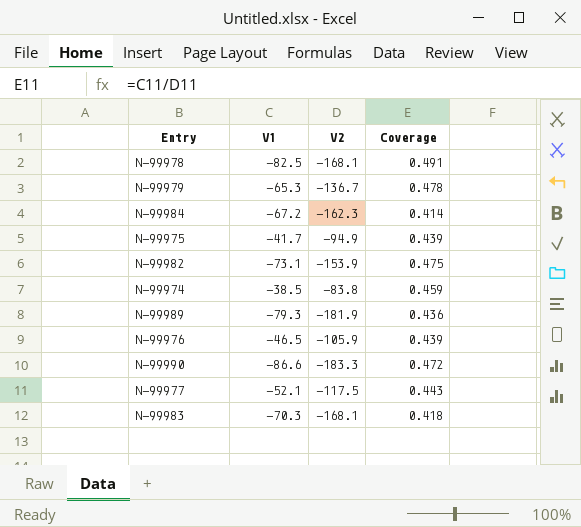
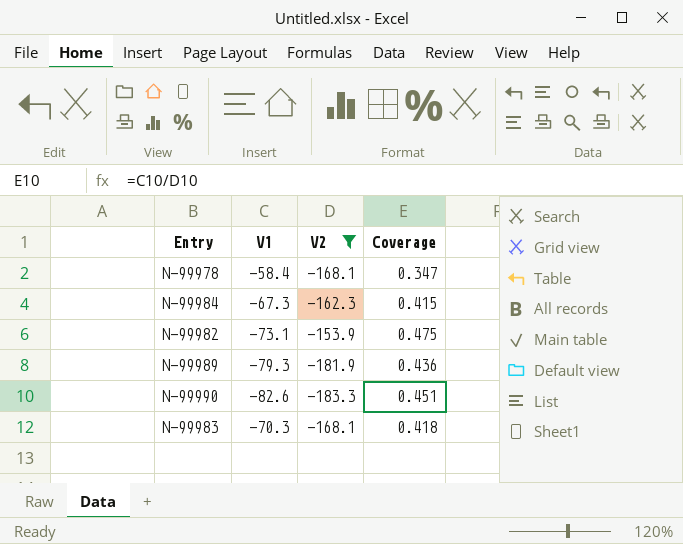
filter: none -> V2 <= -153.9
N-99978 | V1: -82.5 -> -58.4
N-99978 | Coverage: 0.491 -> 0.347
N-99984 | V1: -67.2 -> -67.3
N-99984 | Coverage: 0.414 -> 0.415
N-99990 | V1: -86.6 -> -82.6
N-99990 | Coverage: 0.472 -> 0.451

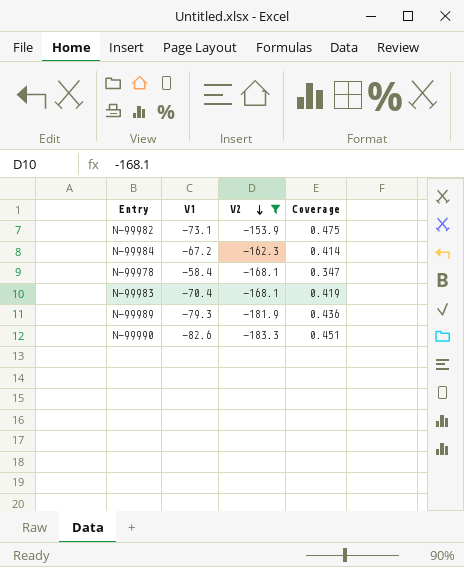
row order: none -> V2 descending
N-99984 | V1: -67.3 -> -67.2
N-99984 | Coverage: 0.415 -> 0.414
N-99983 | V1: -70.3 -> -70.4
N-99983 | Coverage: 0.418 -> 0.419

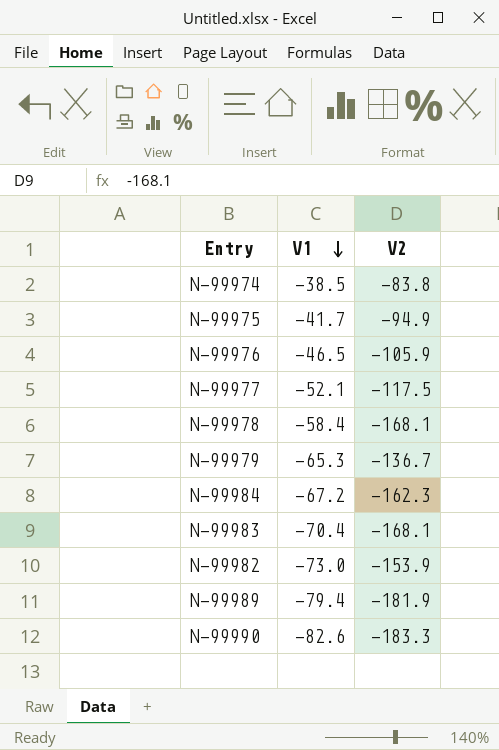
filter: V2 <= -153.9 -> none
row order: V2 descending -> V1 descending
column Coverage | formula: [V1] / [V2] -> none
N-99982 | V1: -73.1 -> -73.0
N-99989 | V1: -79.3 -> -79.4

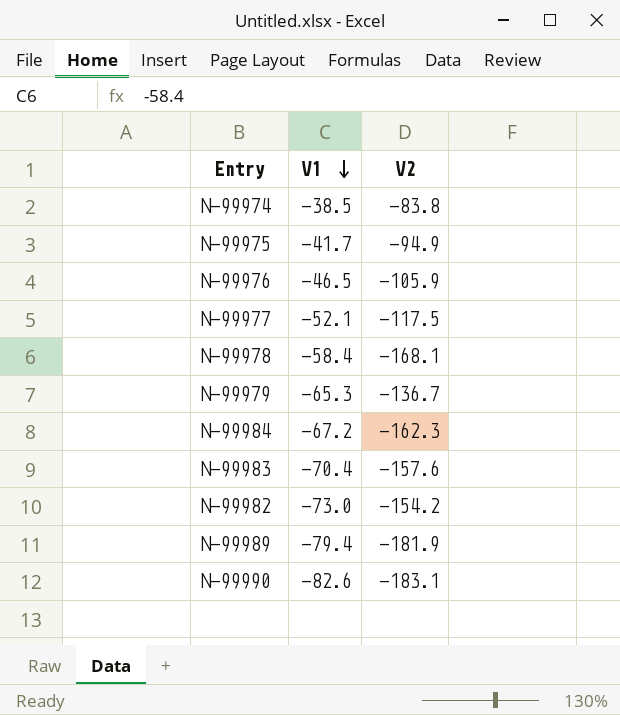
N-99983 | V2: -168.1 -> -157.6
N-99982 | V2: -153.9 -> -154.2
N-99990 | V2: -183.3 -> -183.1

